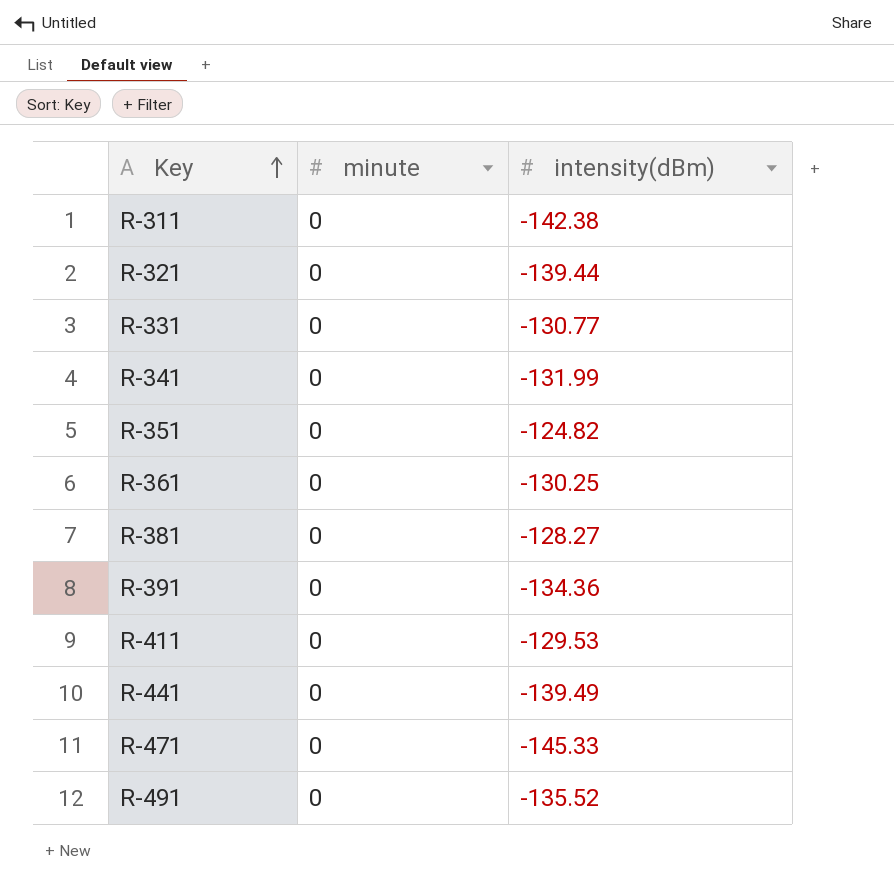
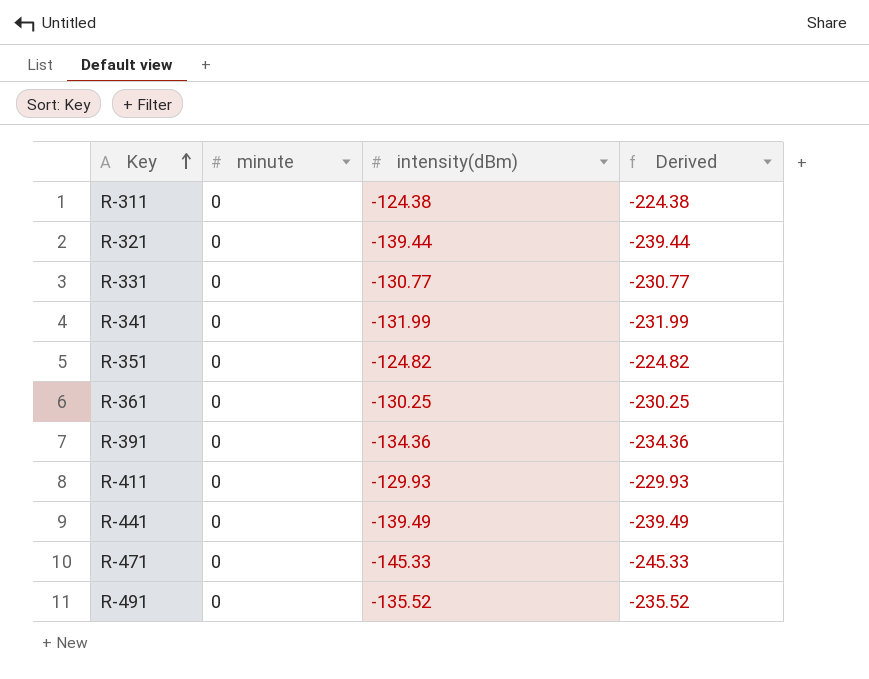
column Derived | formula: none -> [intensity(dBm)] - 100
row R-381: 0 | -128.27 -> none
R-311 | intensity(dBm): -142.38 -> -124.38
R-411 | intensity(dBm): -129.53 -> -129.93

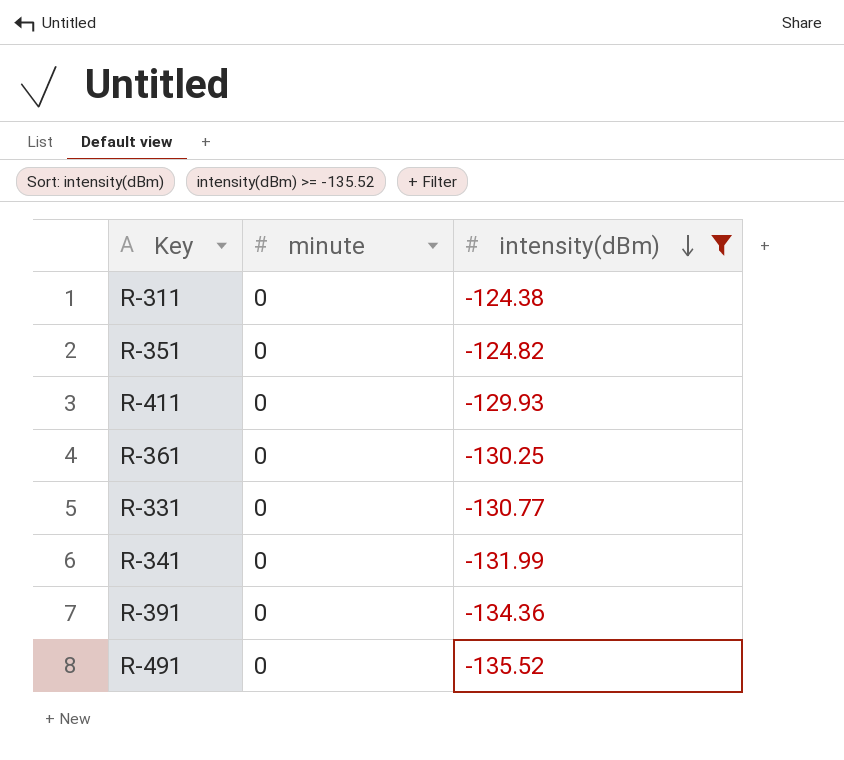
filter: none -> intensity(dBm) >= -135.52
row order: Key ascending -> intensity(dBm) descending
column Derived | formula: [intensity(dBm)] - 100 -> none

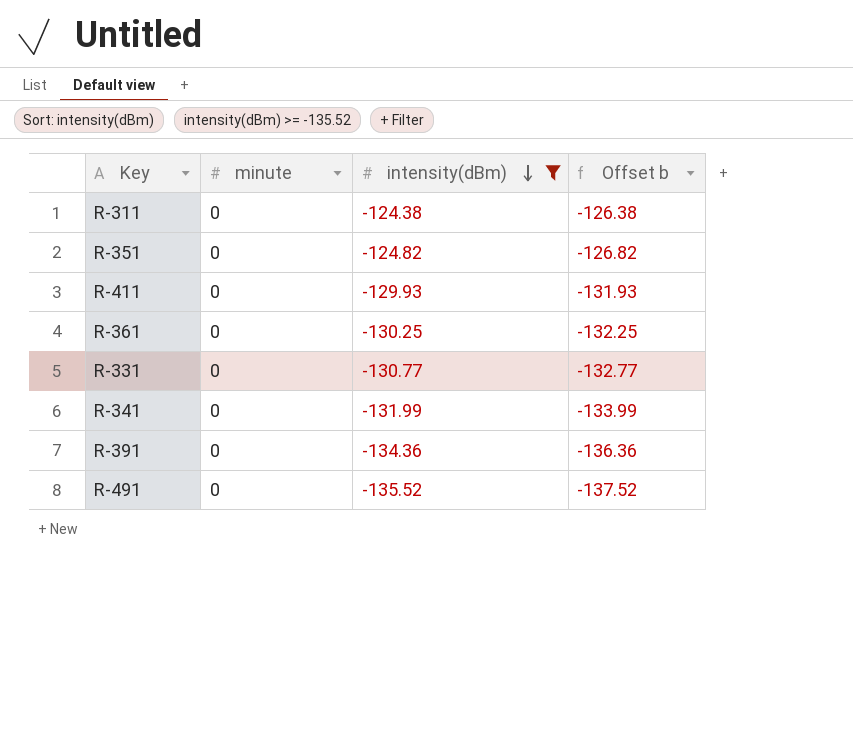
column Offset b | formula: none -> [intensity(dBm)] - 2

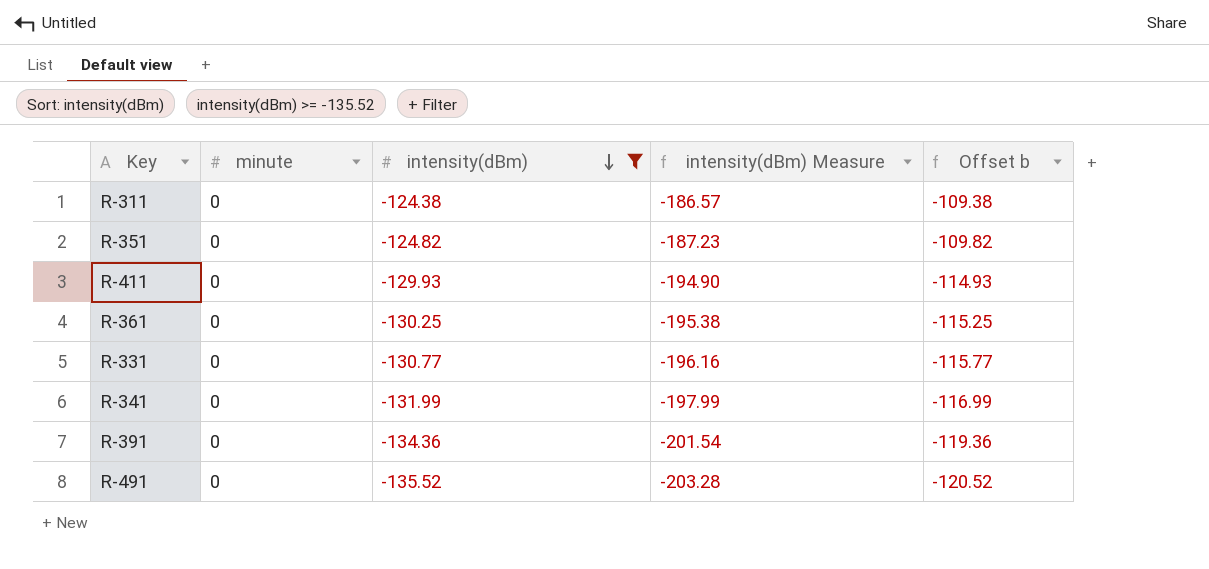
column intensity(dBm) Measure | formula: none -> [intensity(dBm)] * 1.5
column Offset b | formula: [intensity(dBm)] - 2 -> [intensity(dBm)] + 15

